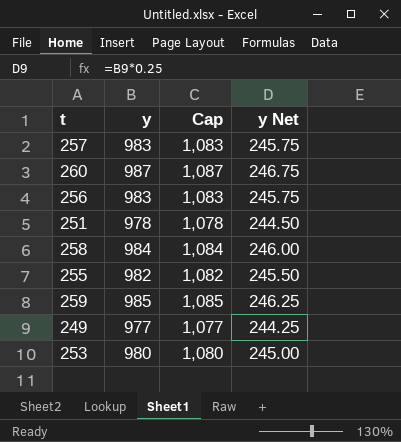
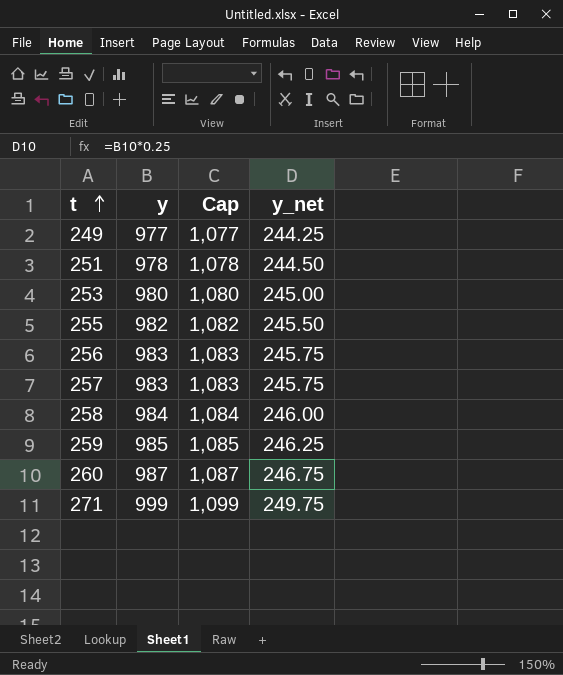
row order: none -> t ascending
column name: y Net -> y_net
row 271: none -> 999 | 1,099 | 249.75

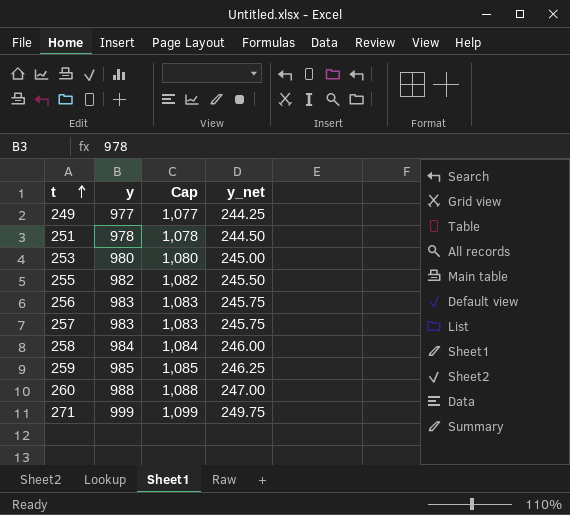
260 | y: 987 -> 988
260 | Cap: 1,087 -> 1,088
260 | y_net: 246.75 -> 247.00

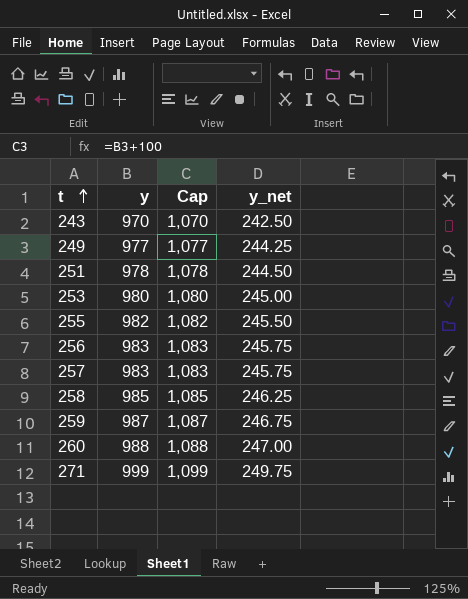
row 243: none -> 970 | 1,070 | 242.50
258 | y: 984 -> 985
258 | Cap: 1,084 -> 1,085
258 | y_net: 246.00 -> 246.25
259 | y: 985 -> 987
259 | Cap: 1,085 -> 1,087
259 | y_net: 246.25 -> 246.75

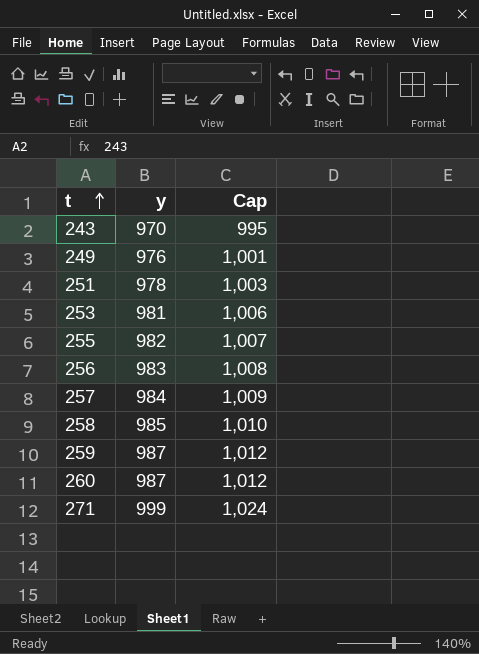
column y_net | formula: [y] * 0.25 -> none
column Cap | formula: [y] + 100 -> [y] + 25
249 | y: 977 -> 976
253 | y: 980 -> 981
257 | y: 983 -> 984
260 | y: 988 -> 987

